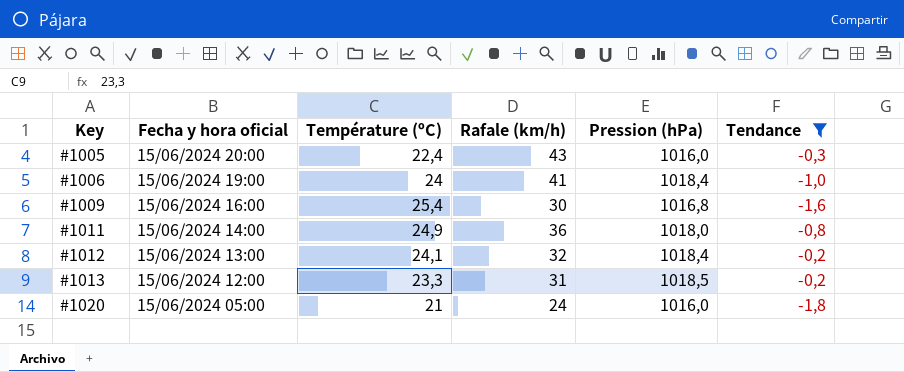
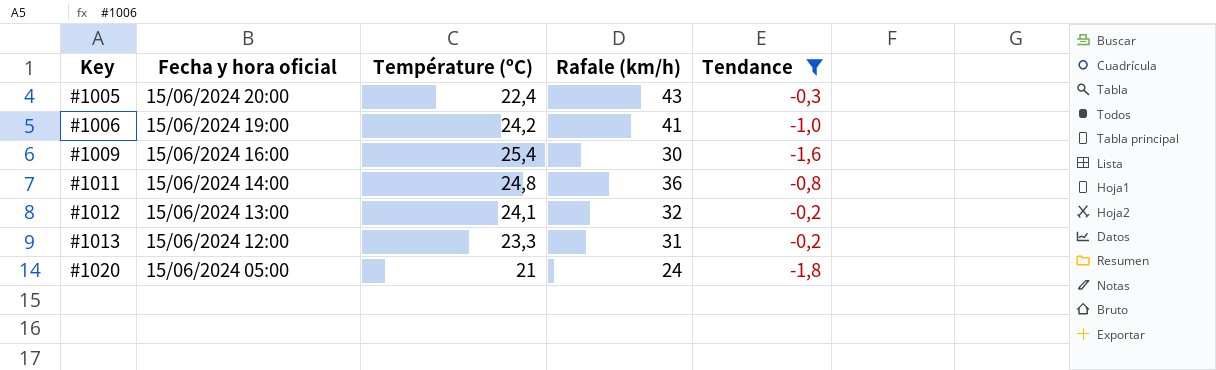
column Pression (hPa) | position: 5 -> none
#1006 | Température (ºC): 24 -> 24,2
#1011 | Température (ºC): 24,9 -> 24,8

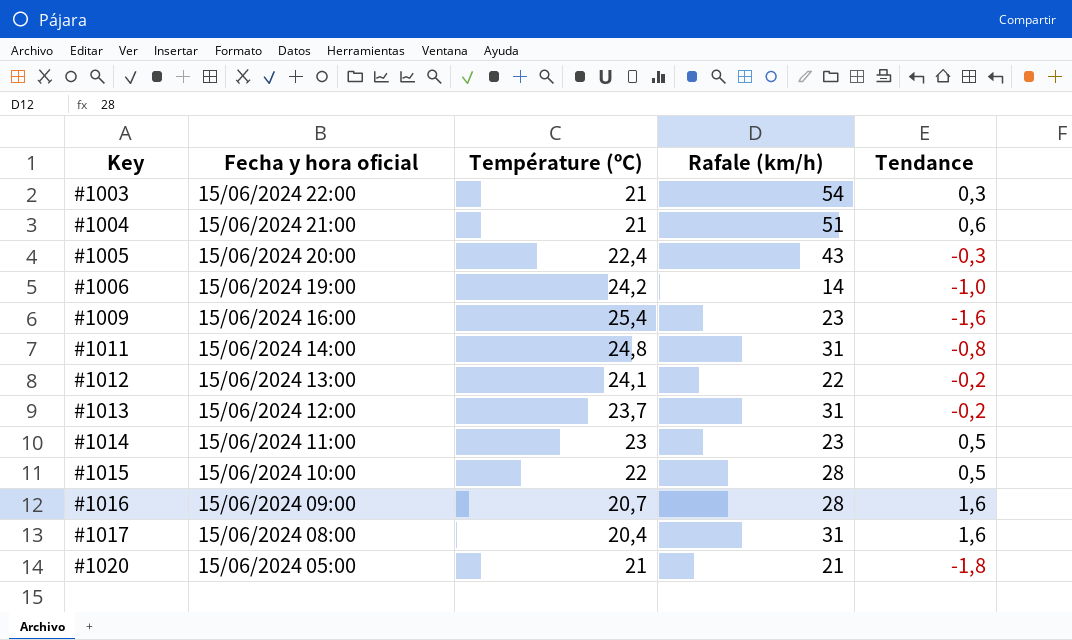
filter: Tendance <= -0,2 -> none
#1006 | Rafale (km/h): 41 -> 14
#1009 | Rafale (km/h): 30 -> 23
#1011 | Rafale (km/h): 36 -> 31
#1012 | Rafale (km/h): 32 -> 22
#1013 | Température (ºC): 23,3 -> 23,7
#1020 | Rafale (km/h): 24 -> 21

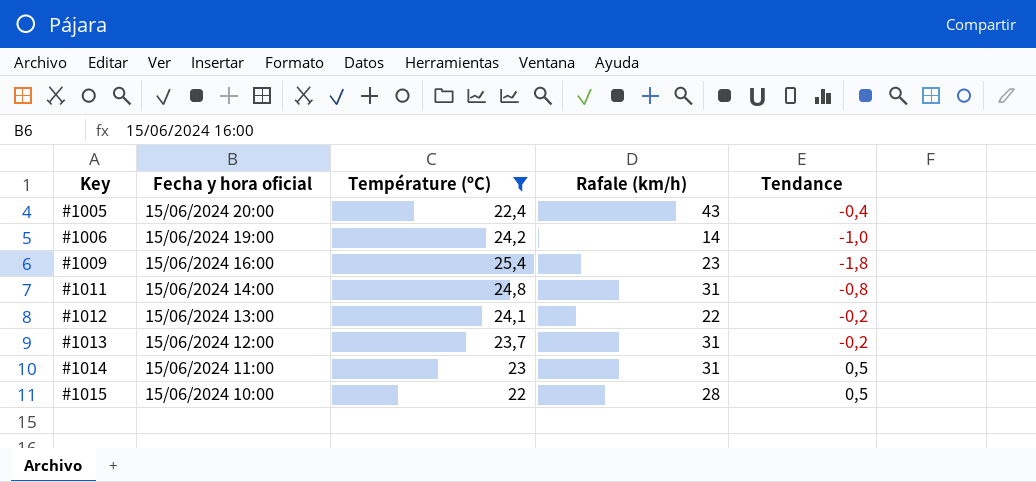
filter: none -> Température (ºC) >= 22
#1005 | Tendance: -0,3 -> -0,4
#1009 | Tendance: -1,6 -> -1,8
#1014 | Rafale (km/h): 23 -> 31

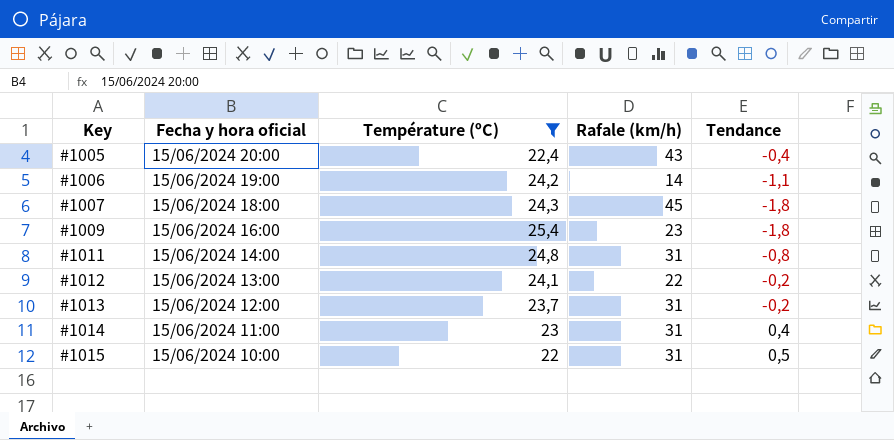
#1006 | Tendance: -1,0 -> -1,1
row #1007: none -> 15/06/2024 18:00 | 24,3 | 45 | -1,8
#1014 | Tendance: 0,5 -> 0,4
#1015 | Rafale (km/h): 28 -> 31

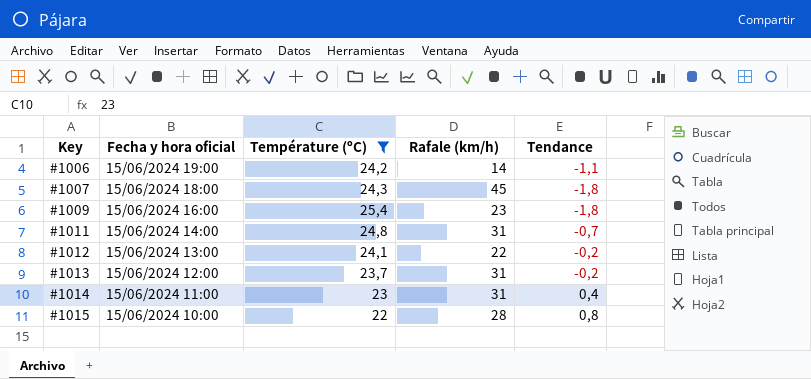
row #1005: 15/06/2024 20:00 | 22,4 | 43 | -0,4 -> none
#1011 | Tendance: -0,8 -> -0,7
#1015 | Rafale (km/h): 31 -> 28
#1015 | Tendance: 0,5 -> 0,8

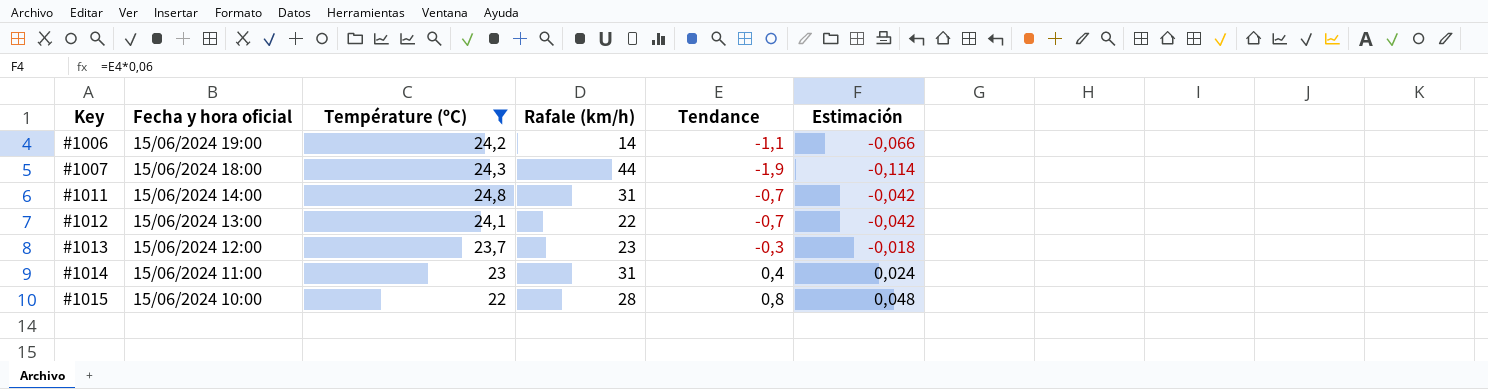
column Estimación | formula: none -> [Tendance] * 0,06
row #1009: 15/06/2024 16:00 | 25,4 | 23 | -1,8 -> none
#1007 | Rafale (km/h): 45 -> 44
#1007 | Tendance: -1,8 -> -1,9
#1012 | Tendance: -0,2 -> -0,7
#1013 | Rafale (km/h): 31 -> 23
#1013 | Tendance: -0,2 -> -0,3

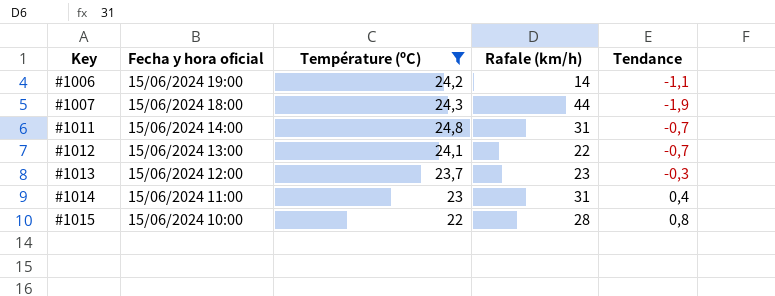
column Estimación | formula: [Tendance] * 0,06 -> none

